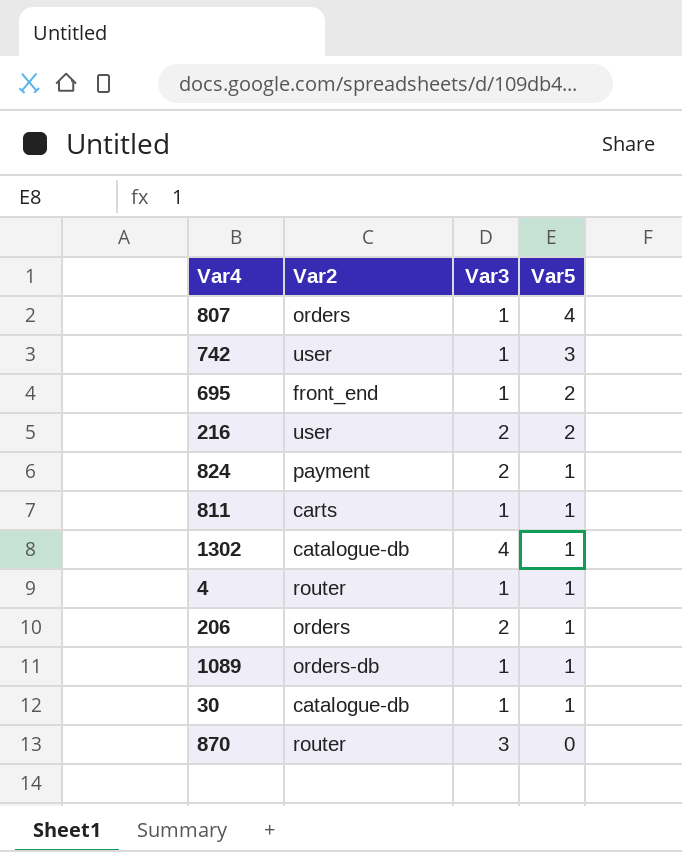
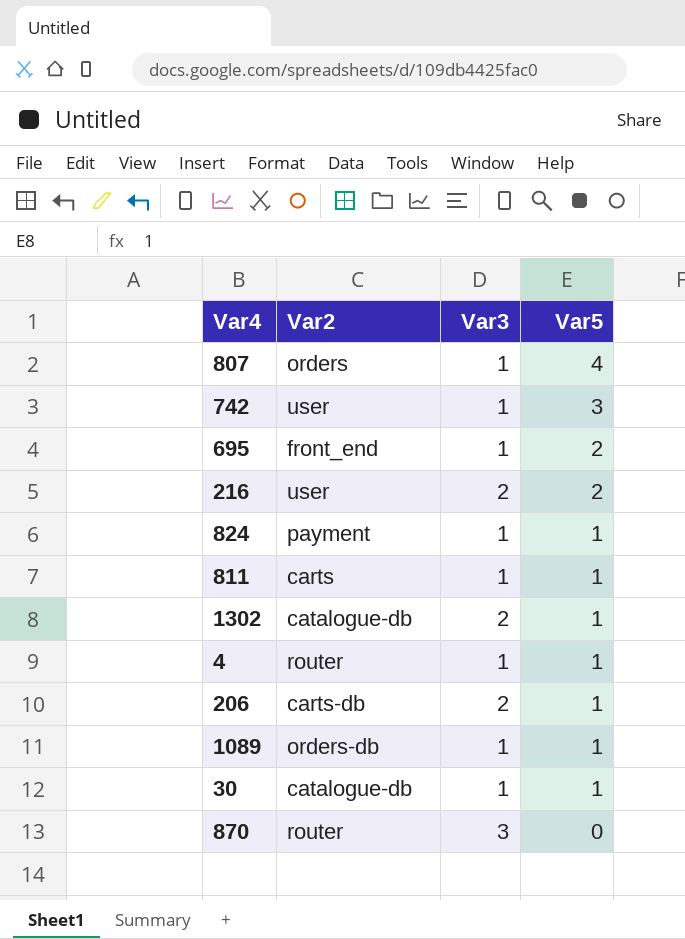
824 | Var3: 2 -> 1
1302 | Var3: 4 -> 2
206 | Var2: orders -> carts-db

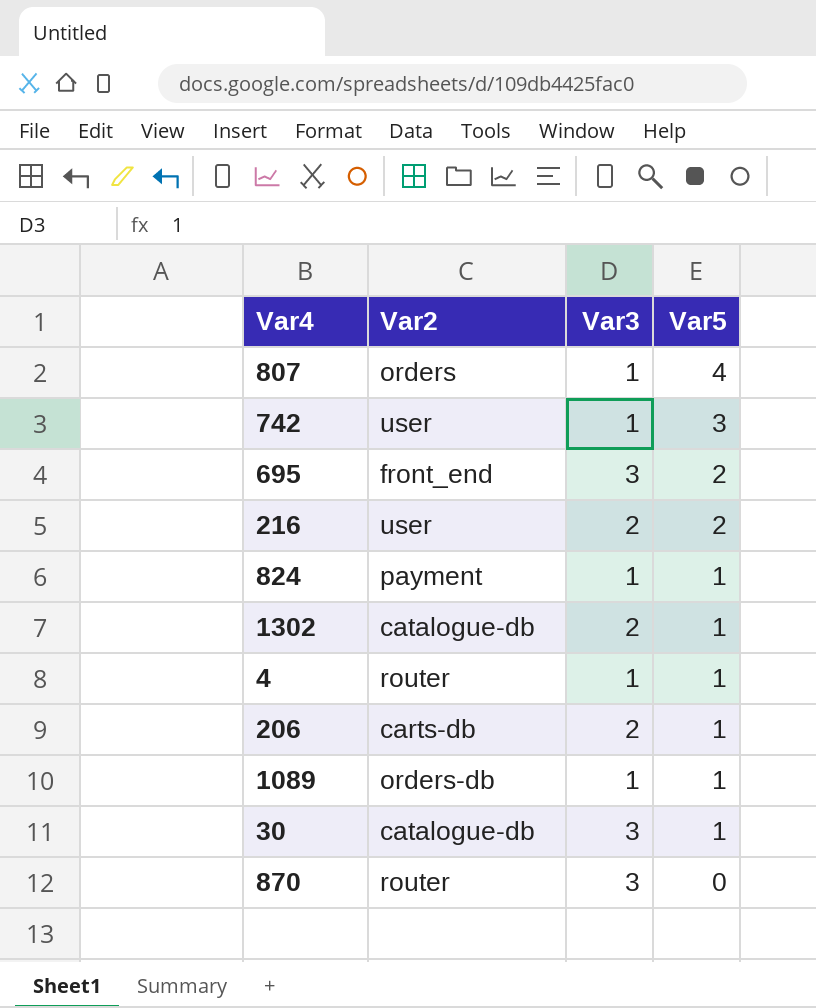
row 811: carts | 1 | 1 -> none
695 | Var3: 1 -> 3
30 | Var3: 1 -> 3

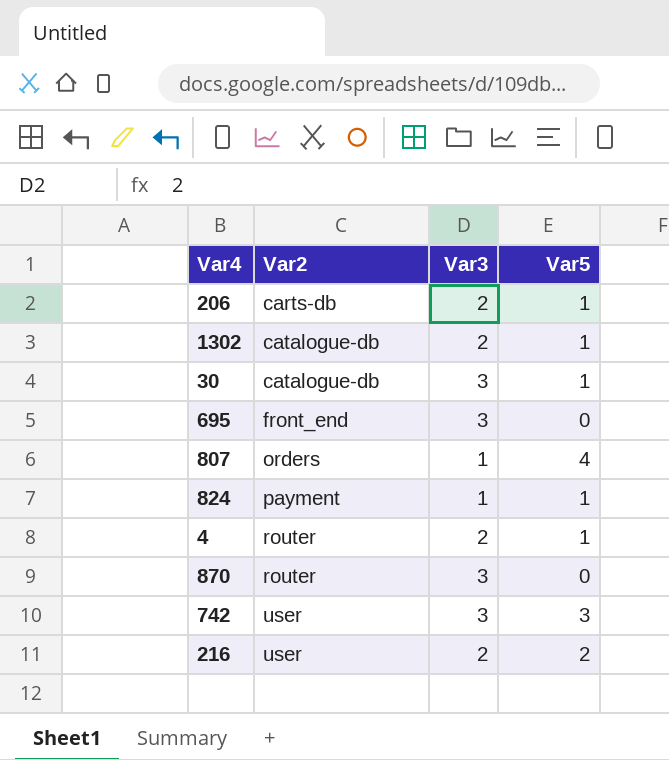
row order: Var5 descending -> Var2 ascending
row 1089: orders-db | 1 | 1 -> none
695 | Var5: 2 -> 0
4 | Var3: 1 -> 2
742 | Var3: 1 -> 3

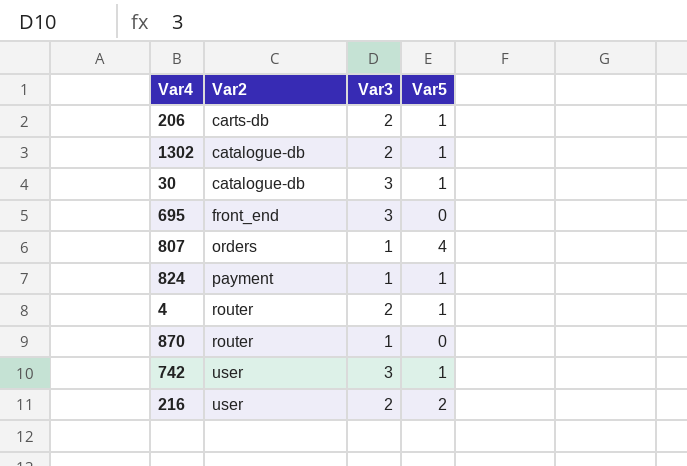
870 | Var3: 3 -> 1
742 | Var5: 3 -> 1

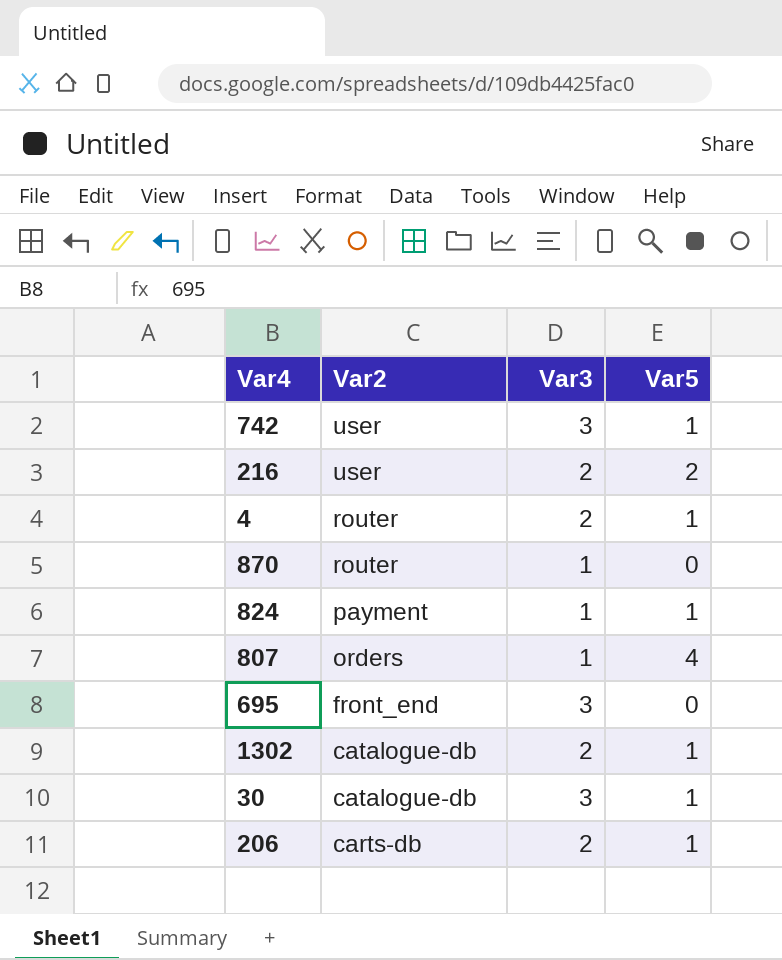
row order: Var2 ascending -> Var2 descending

